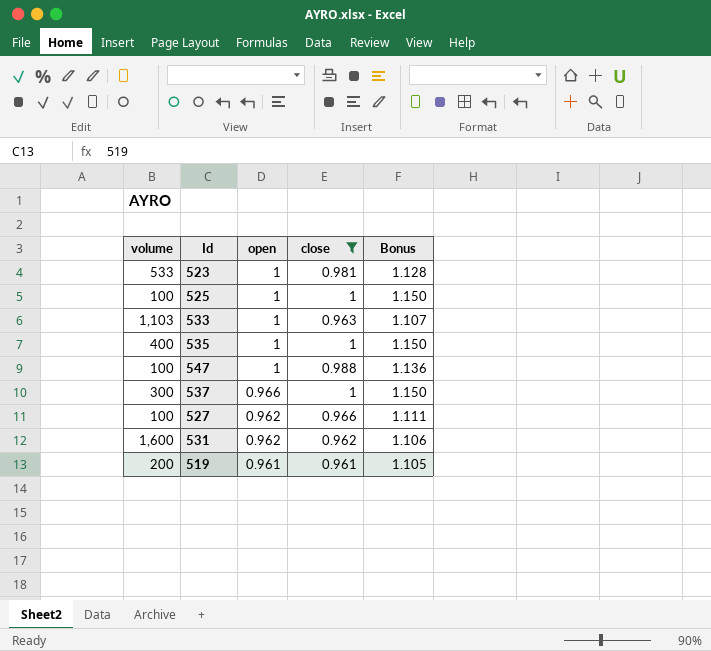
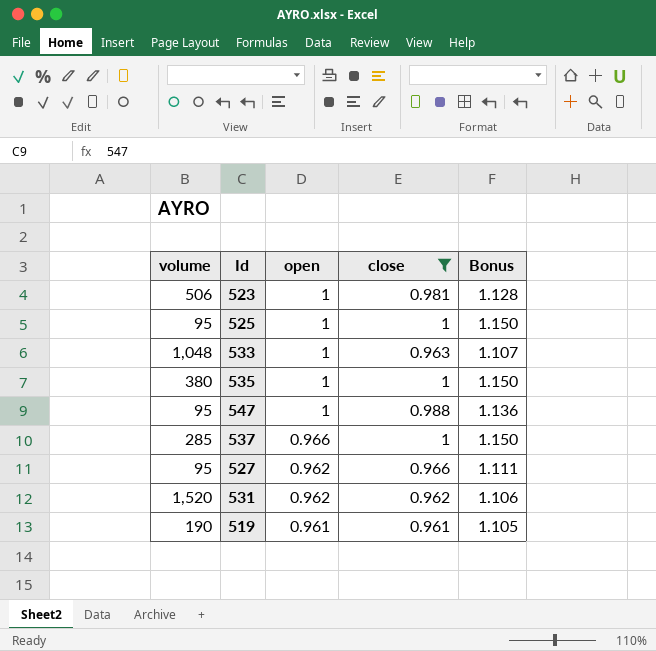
523 | volume: 533 -> 506
525 | volume: 100 -> 95
533 | volume: 1,103 -> 1,048
535 | volume: 400 -> 380
547 | volume: 100 -> 95
537 | volume: 300 -> 285
527 | volume: 100 -> 95
531 | volume: 1,600 -> 1,520
519 | volume: 200 -> 190

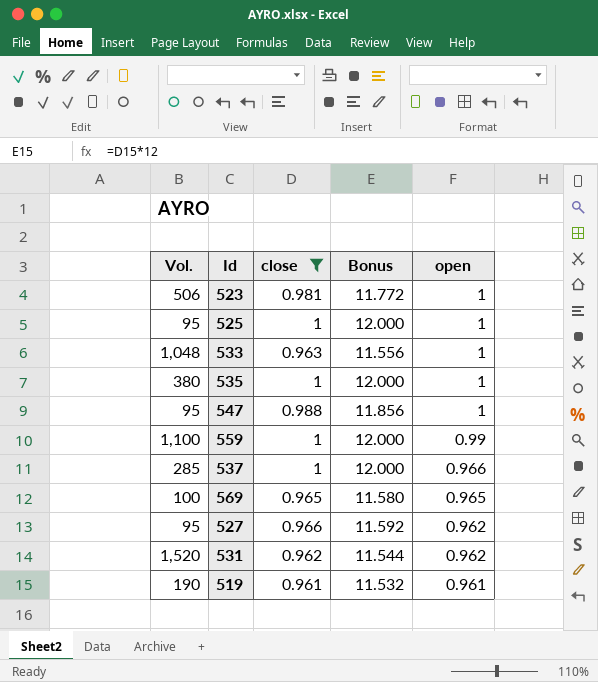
column name: volume -> Vol.
column Bonus | formula: [close] * 1.15 -> [close] * 12
column open | position: 3 -> 5
row 559: none -> 1,100 | 1 | 12.000 | 0.99
row 569: none -> 100 | 0.965 | 11.580 | 0.965

